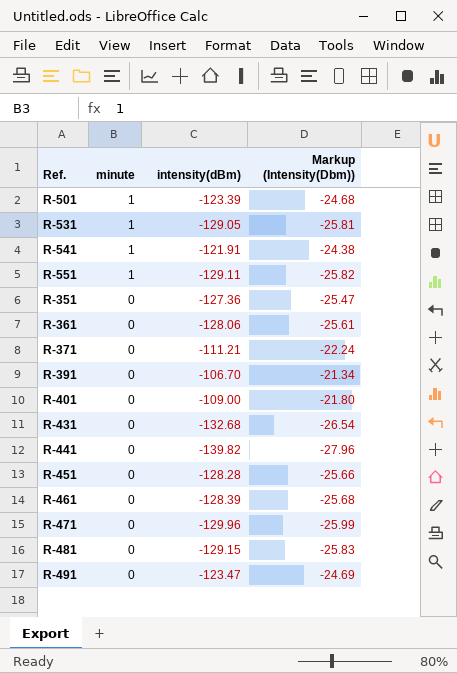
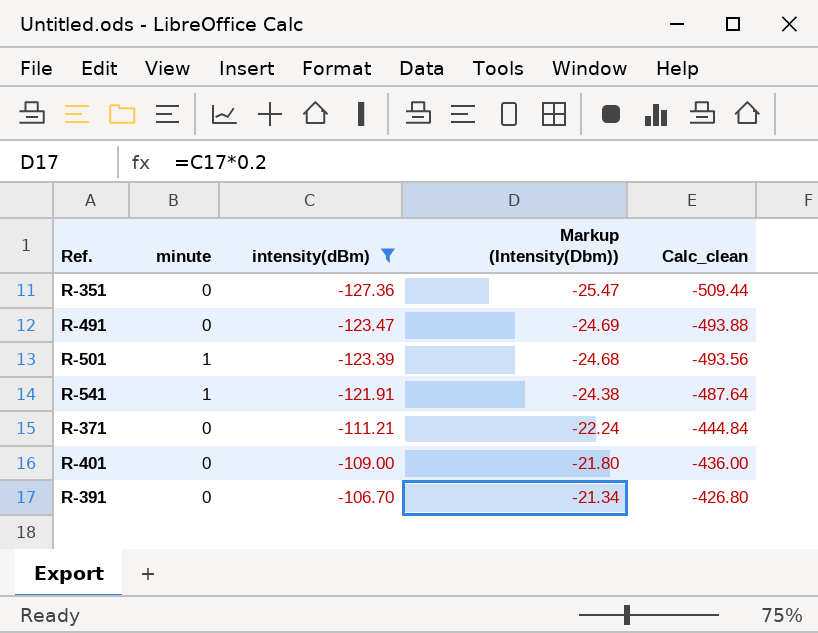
filter: none -> intensity(dBm) >= -127.36
row order: minute descending -> intensity(dBm) ascending
column Calc_clean | formula: none -> [intensity(dBm)] * 4

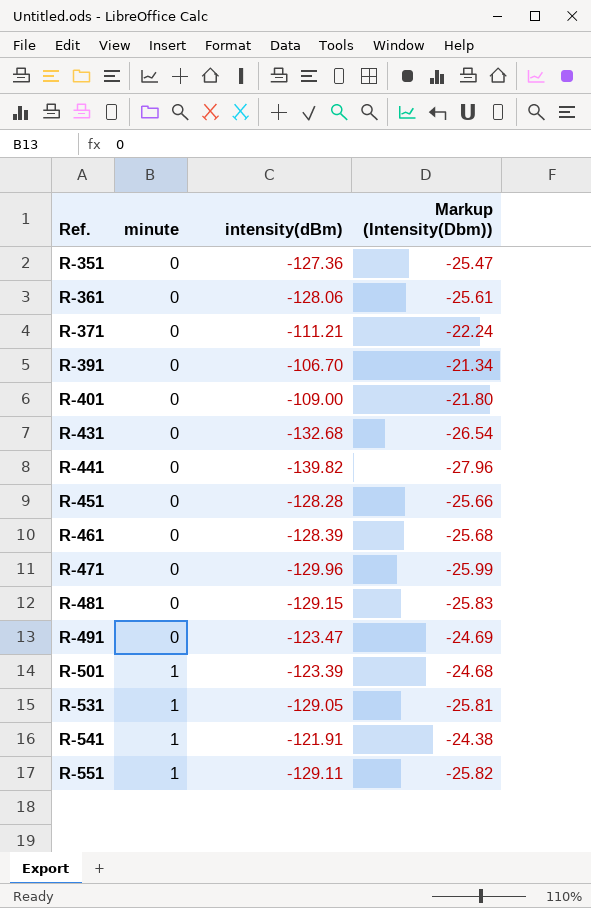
filter: intensity(dBm) >= -127.36 -> none
row order: intensity(dBm) ascending -> Ref. ascending
column Calc_clean | formula: [intensity(dBm)] * 4 -> none

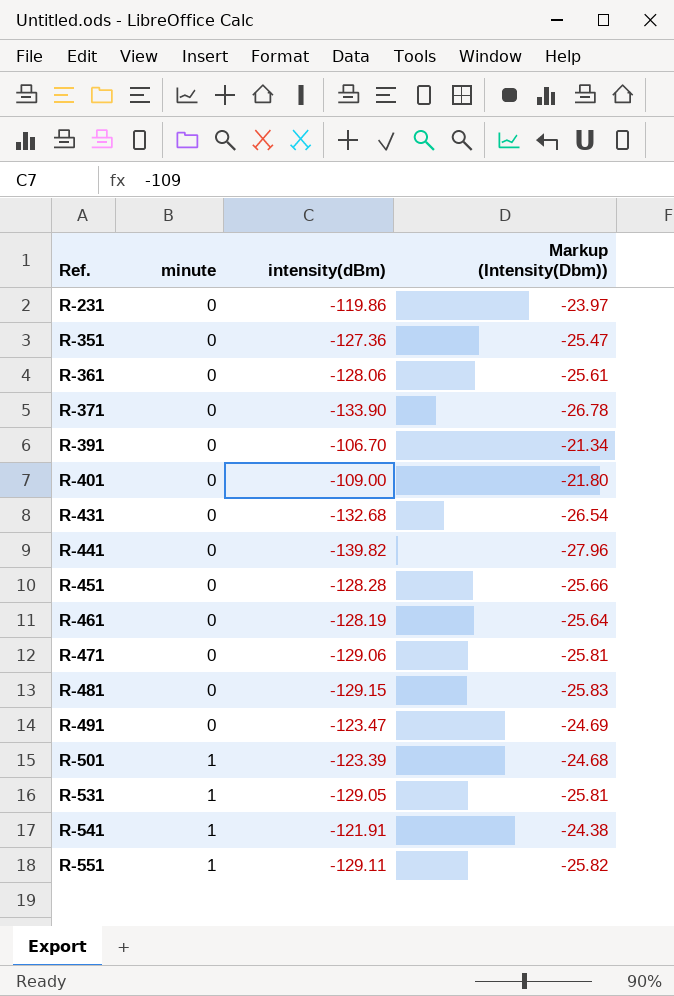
row R-231: none -> 0 | -119.86 | -23.97
R-371 | intensity(dBm): -111.21 -> -133.90
R-371 | Markup (Intensity(Dbm)): -22.24 -> -26.78
R-461 | intensity(dBm): -128.39 -> -128.19
R-461 | Markup (Intensity(Dbm)): -25.68 -> -25.64
R-471 | intensity(dBm): -129.96 -> -129.06
R-471 | Markup (Intensity(Dbm)): -25.99 -> -25.81

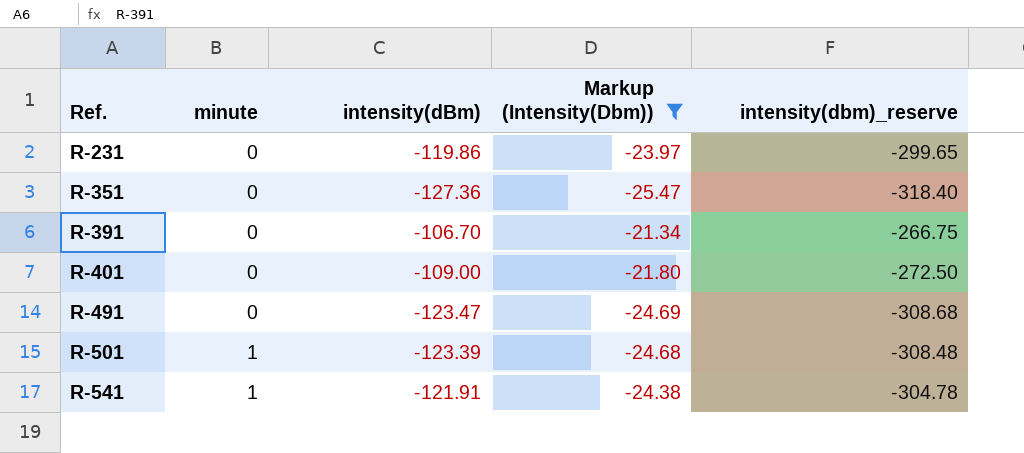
filter: none -> Markup (Intensity(Dbm)) >= -25.47
column intensity(dbm)_reserve | formula: none -> [intensity(dBm)] * 2.5

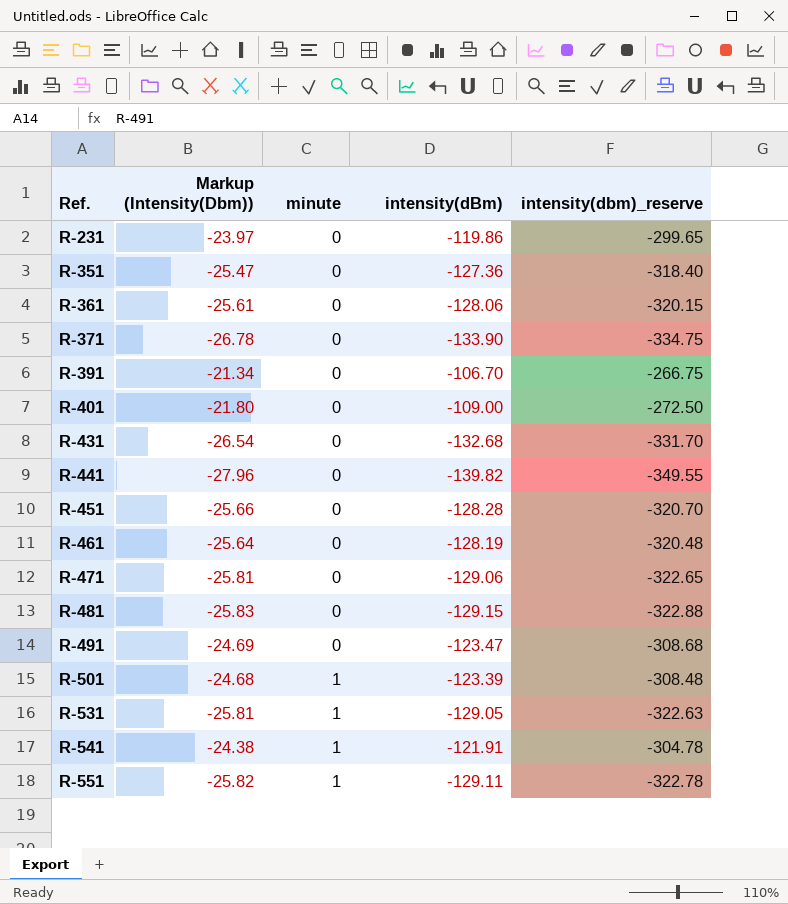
filter: Markup (Intensity(Dbm)) >= -25.47 -> none
column Markup (Intensity(Dbm)) | position: 4 -> 2

